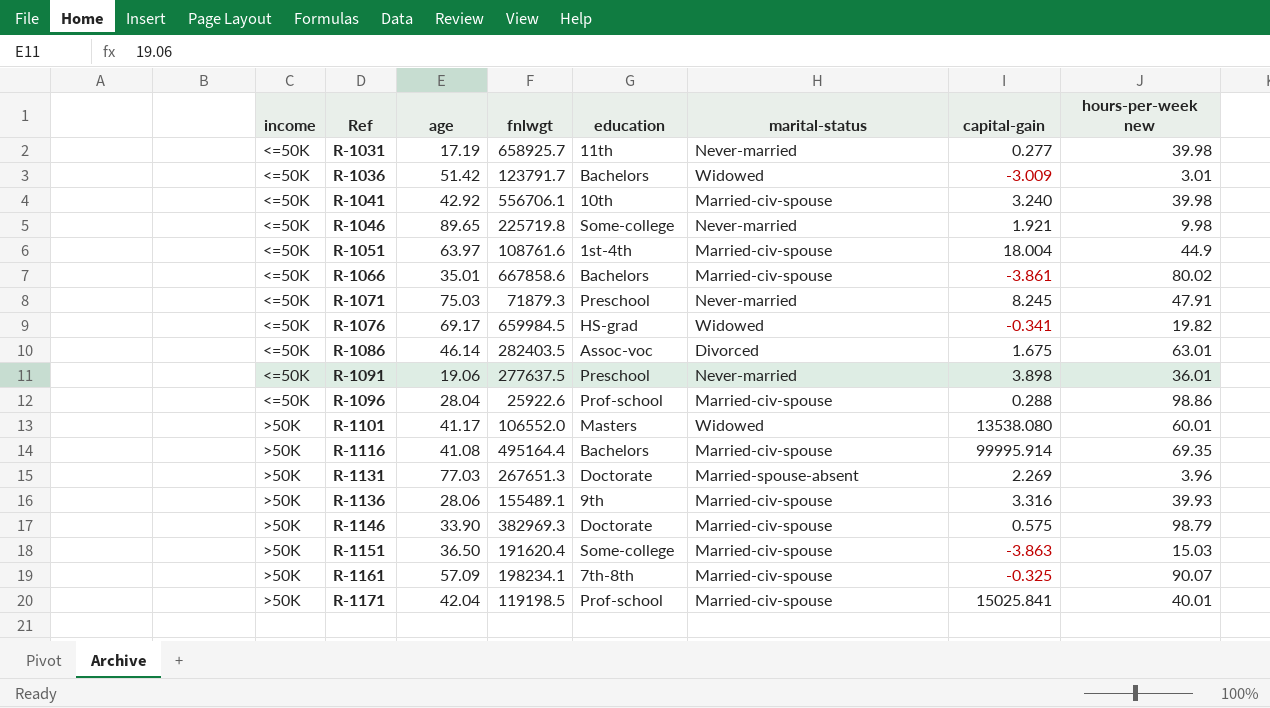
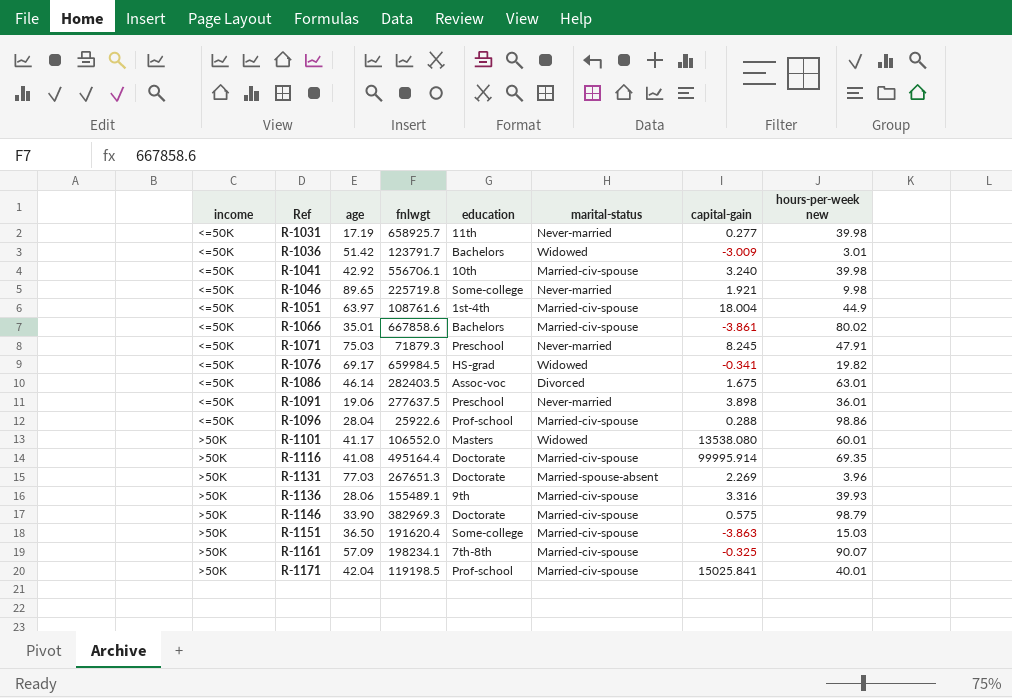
R-1116 | education: Bachelors -> Doctorate

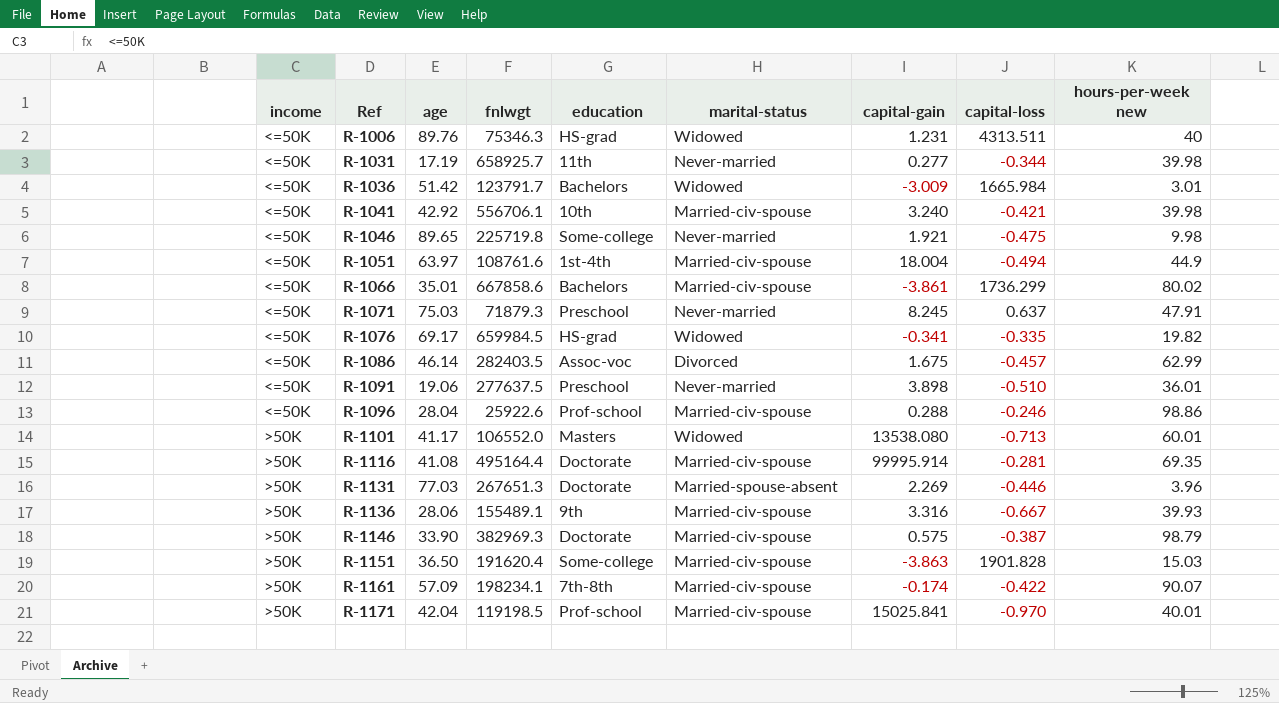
column capital-loss | position: none -> 8
row R-1006: none -> <=50K | 89.76 | 75346.3 | HS-grad | Widowed | 1.231 | 4313.511 | 40
R-1086 | hours-per-week new: 63.01 -> 62.99
R-1161 | capital-gain: -0.325 -> -0.174

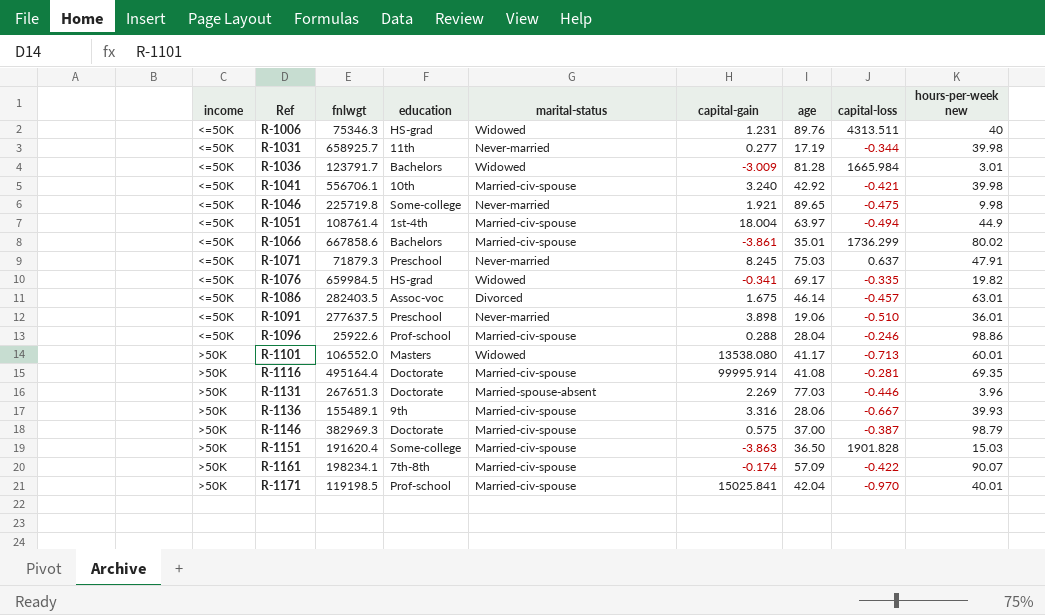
column age | position: 3 -> 7
R-1036 | age: 51.42 -> 81.28
R-1051 | fnlwgt: 108761.6 -> 108761.4
R-1086 | hours-per-week new: 62.99 -> 63.01
R-1146 | age: 33.90 -> 37.00

